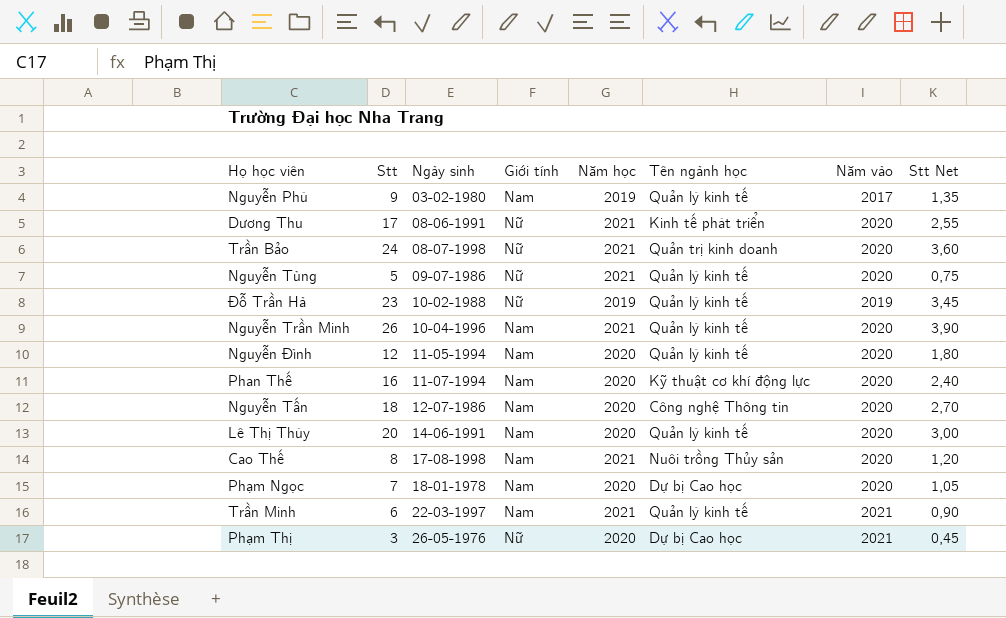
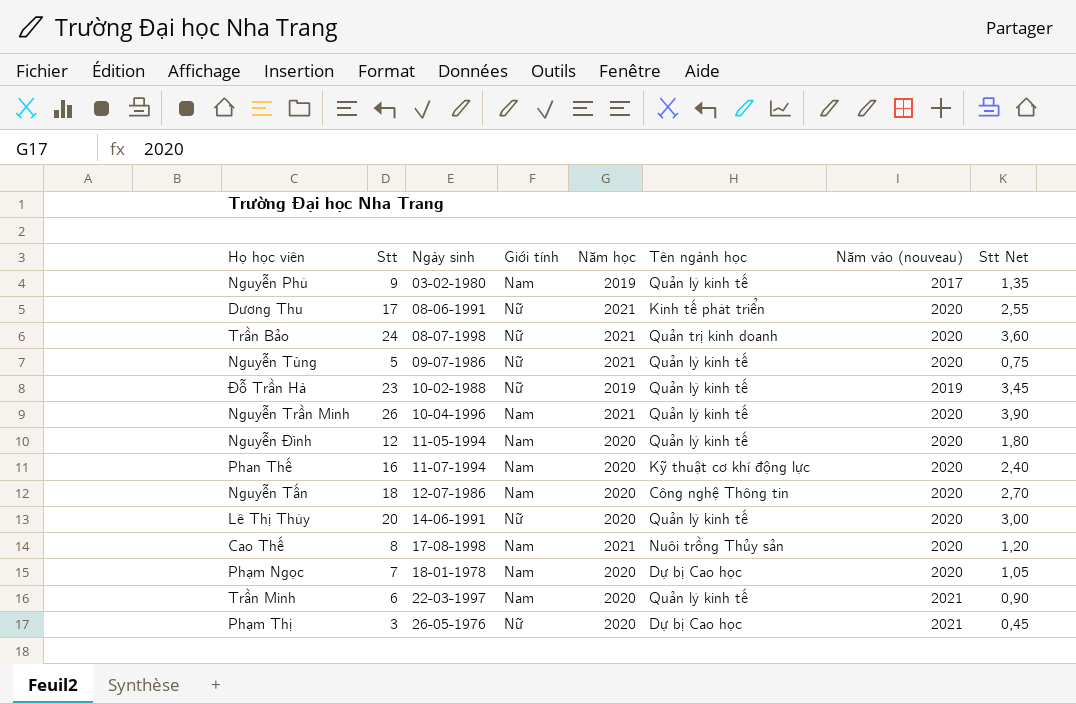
column name: Năm vào -> Năm vào (nouveau)
Lê Thị Thúy | Giới tính: Nam -> Nữ
Trần Minh | Năm học: 2021 -> 2020

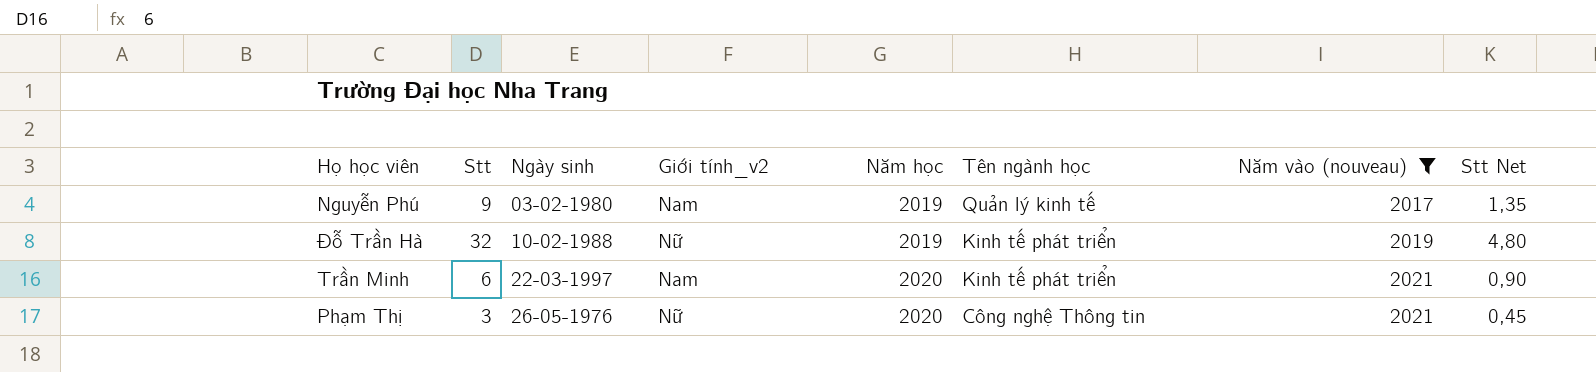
filter: none -> Năm vào (nouveau) != 2020
column name: Giới tính -> Giới tính_v2
Đỗ Trần Hà | Stt: 23 -> 32
Đỗ Trần Hà | Tên ngành học: Quản lý kinh tế -> Kinh tế phát triển
Đỗ Trần Hà | Stt Net: 3,45 -> 4,80
Trần Minh | Tên ngành học: Quản lý kinh tế -> Kinh tế phát triển
Phạm Thị | Tên ngành học: Dự bị Cao học -> Công nghệ Thông tin

